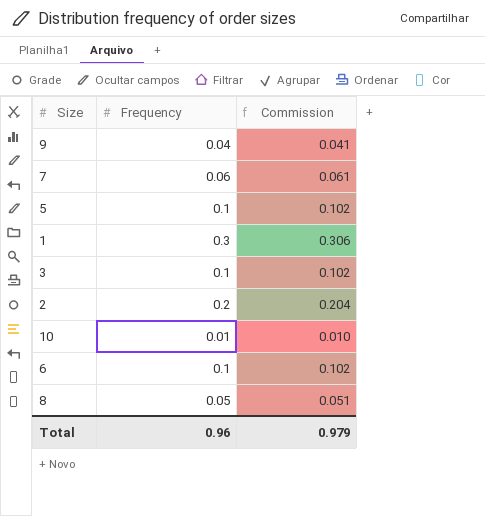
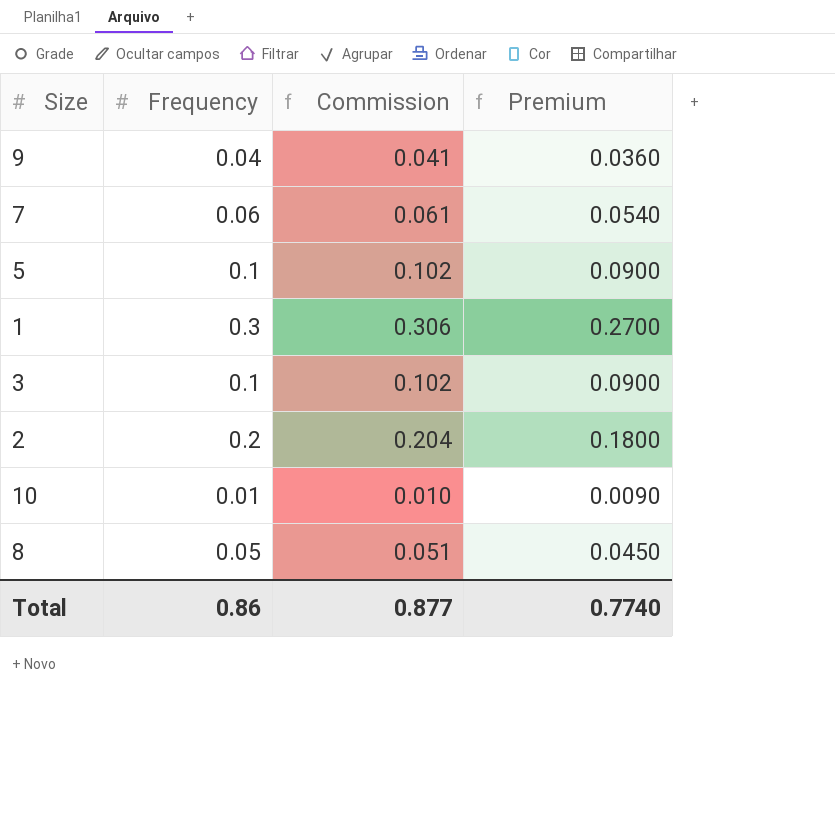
column Premium | formula: none -> [Frequency] * 0.9
row 6: 0.1 | 0.102 -> none
Total | Frequency: 0.96 -> 0.86
Total | Commission: 0.979 -> 0.877

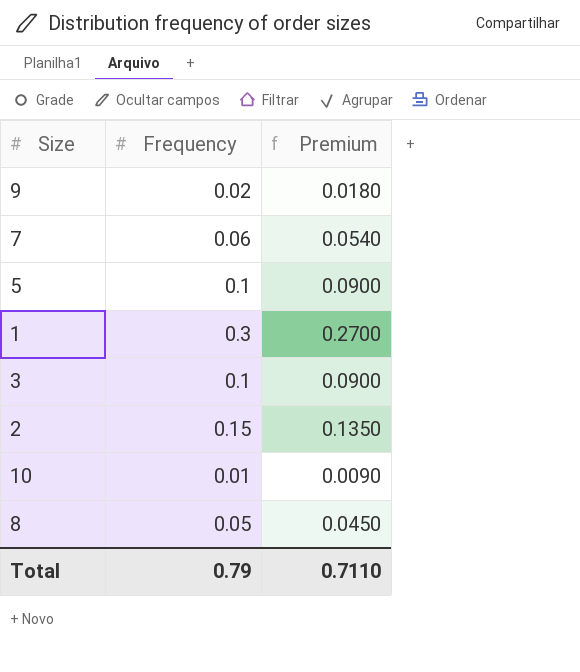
column Commission | formula: [Frequency] * 1.02 -> none
9 | Frequency: 0.04 -> 0.02
9 | Premium: 0.0360 -> 0.0180
2 | Frequency: 0.2 -> 0.15
2 | Premium: 0.1800 -> 0.1350
Total | Frequency: 0.86 -> 0.79
Total | Premium: 0.7740 -> 0.7110

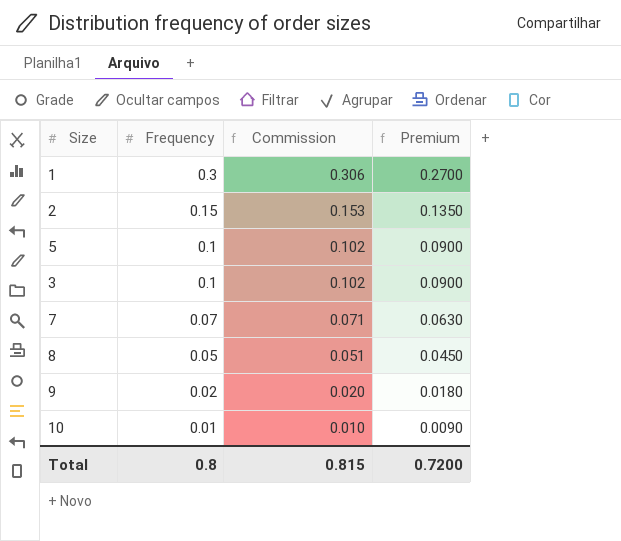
row order: none -> Frequency descending
column Commission | formula: none -> [Frequency] * 1.02
7 | Frequency: 0.06 -> 0.07
7 | Premium: 0.0540 -> 0.0630
Total | Frequency: 0.79 -> 0.8
Total | Premium: 0.7110 -> 0.7200

